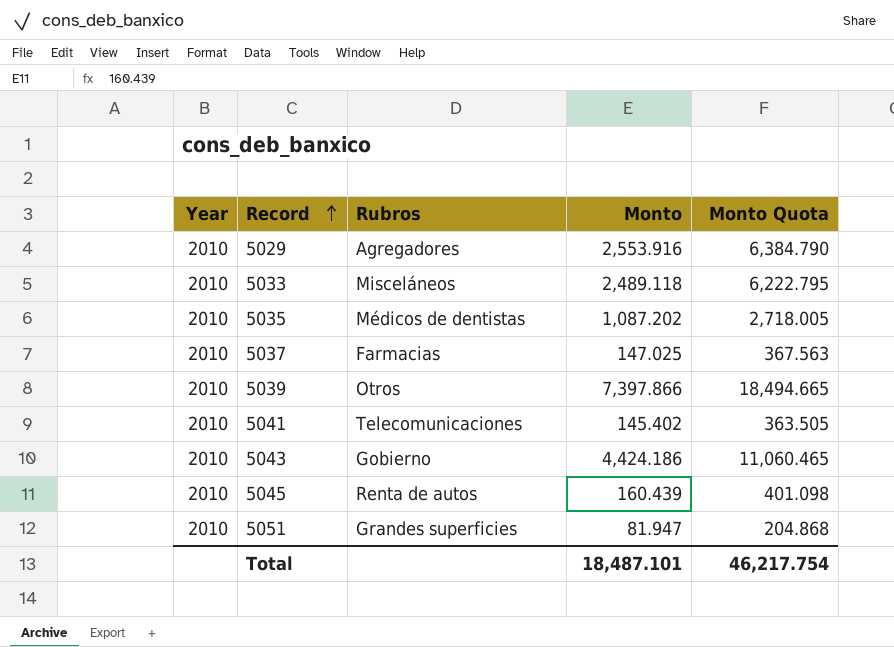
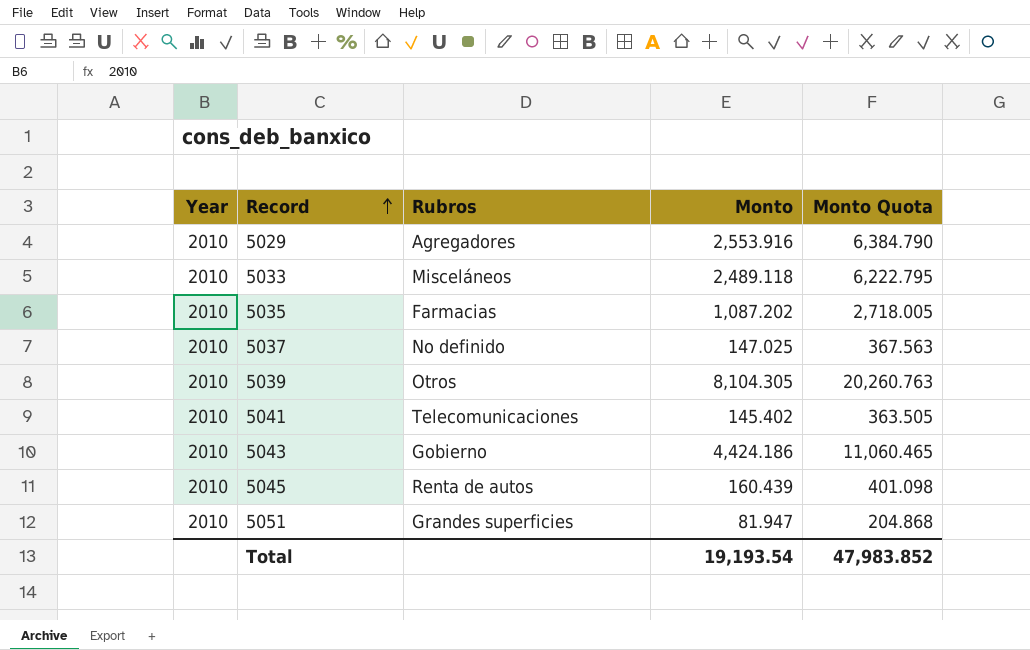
5035 | Rubros: Médicos de dentistas -> Farmacias
5037 | Rubros: Farmacias -> No definido
5039 | Monto: 7,397.866 -> 8,104.305
5039 | Monto Quota: 18,494.665 -> 20,260.763
Total | Monto: 18,487.101 -> 19,193.54
Total | Monto Quota: 46,217.754 -> 47,983.852

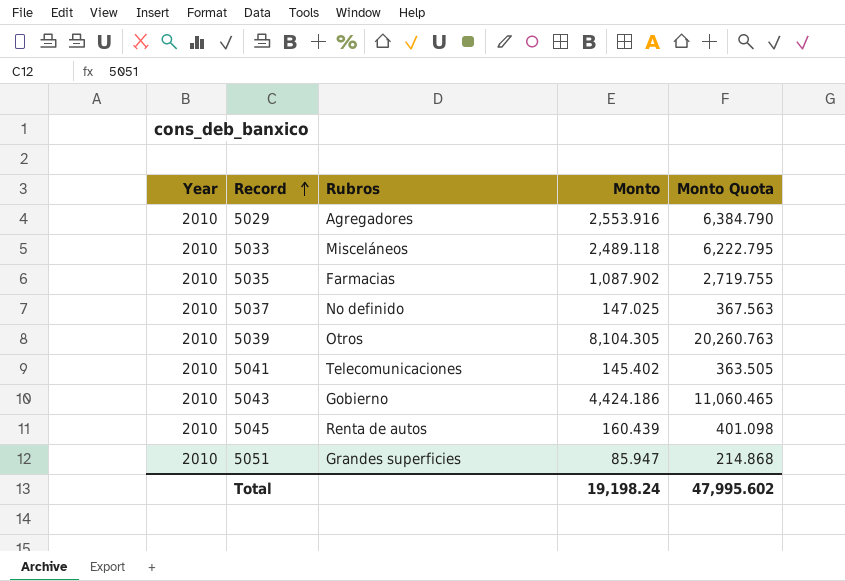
5035 | Monto: 1,087.202 -> 1,087.902
5035 | Monto Quota: 2,718.005 -> 2,719.755
5051 | Monto: 81.947 -> 85.947
5051 | Monto Quota: 204.868 -> 214.868
Total | Monto: 19,193.54 -> 19,198.24
Total | Monto Quota: 47,983.852 -> 47,995.602

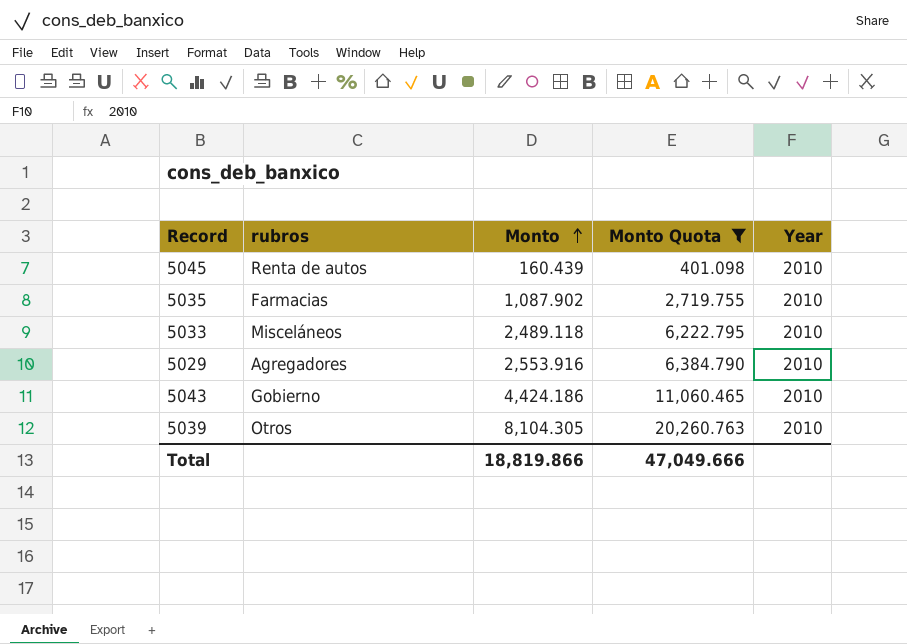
filter: none -> Monto Quota >= 401.098
row order: Record ascending -> Monto ascending
column name: Rubros -> rubros
column Year | position: 1 -> 5
Total | Monto: 19,198.24 -> 18,819.866
Total | Monto Quota: 47,995.602 -> 47,049.666

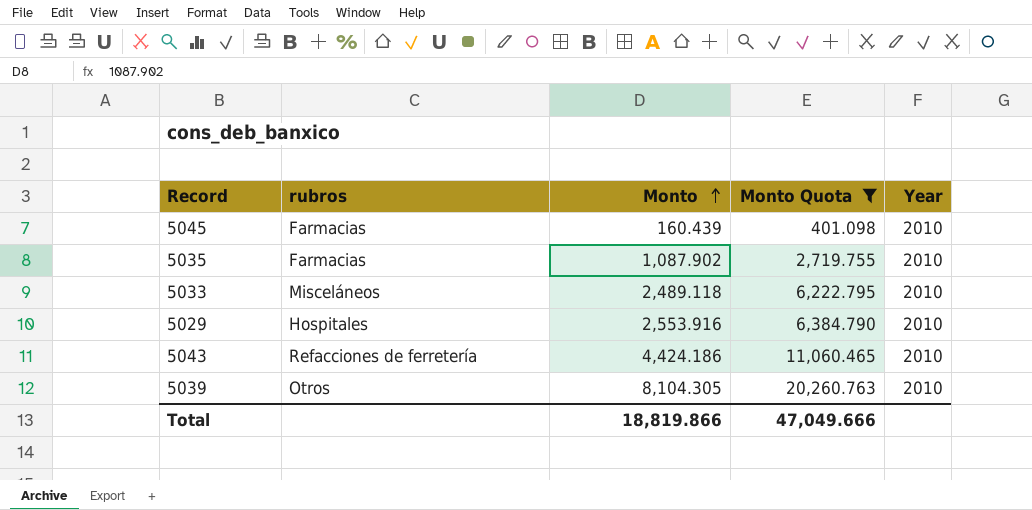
5045 | rubros: Renta de autos -> Farmacias
5029 | rubros: Agregadores -> Hospitales
5043 | rubros: Gobierno -> Refacciones de ferretería

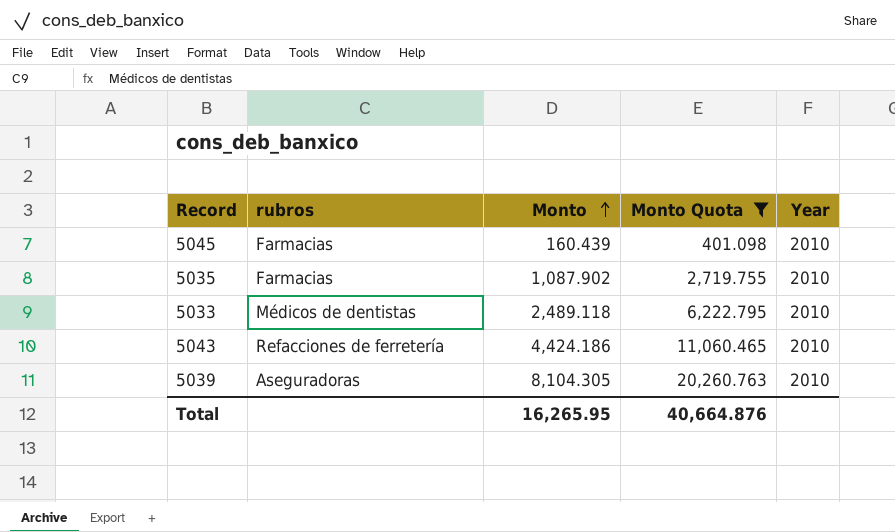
row 5029: Hospitales | 2,553.916 | 6,384.790 | 2010 -> none
5033 | rubros: Misceláneos -> Médicos de dentistas
5039 | rubros: Otros -> Aseguradoras
Total | Monto: 18,819.866 -> 16,265.95
Total | Monto Quota: 47,049.666 -> 40,664.876

